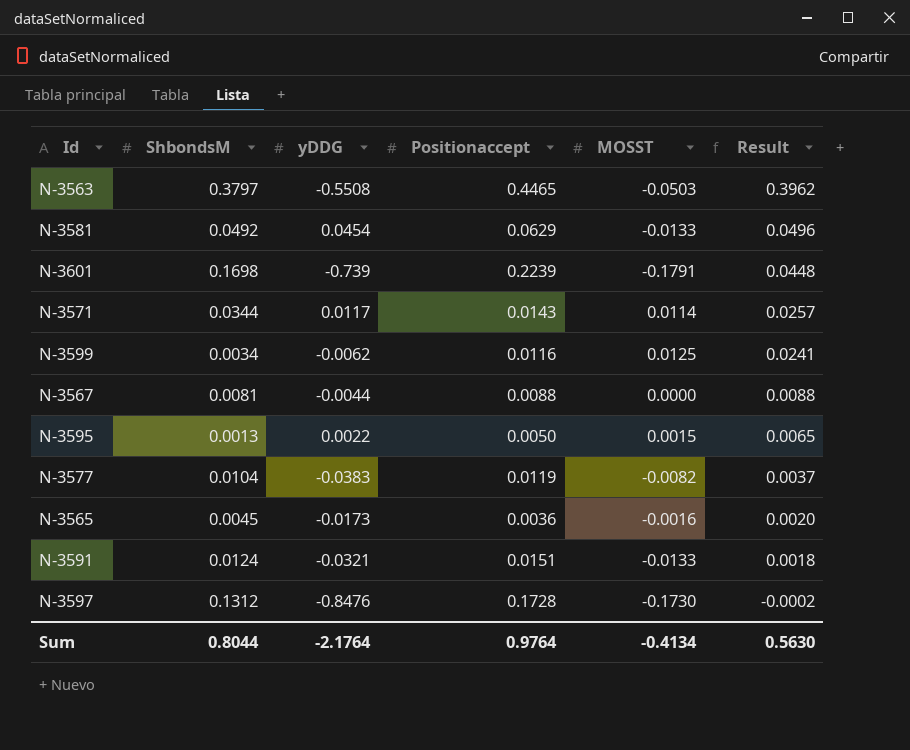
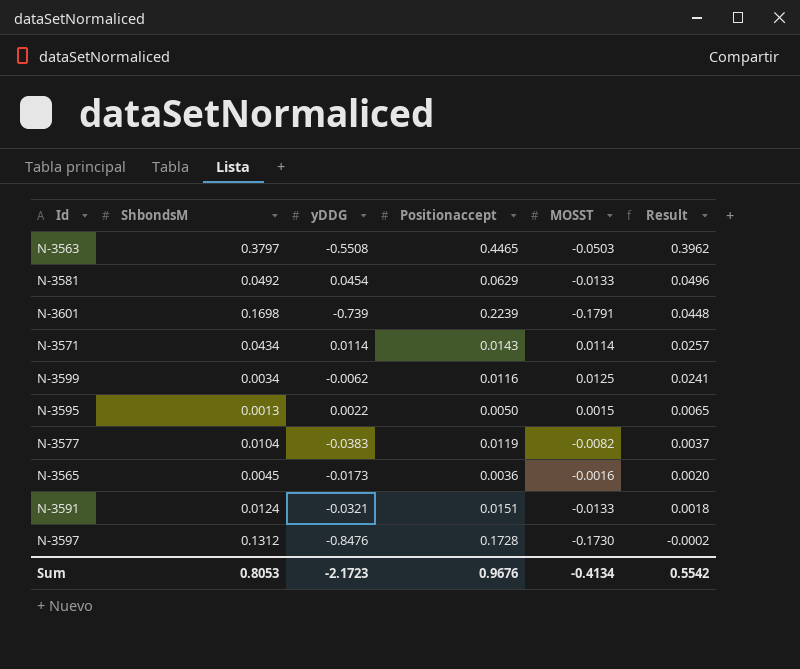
row N-3567: 0.0081 | -0.0044 | 0.0088 | 0.0000 | 0.0088 -> none
N-3571 | ShbondsM: 0.0344 -> 0.0434
N-3571 | yDDG: 0.0117 -> 0.0114
Sum | ShbondsM: 0.8044 -> 0.8053
Sum | yDDG: -2.1764 -> -2.1723
Sum | Positionaccept: 0.9764 -> 0.9676
Sum | Result: 0.5630 -> 0.5542

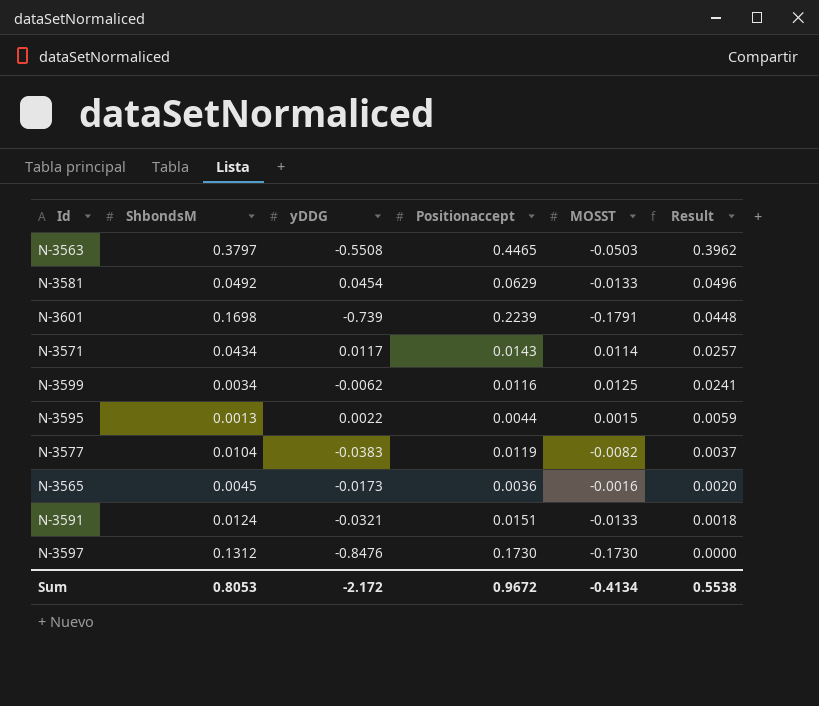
N-3571 | yDDG: 0.0114 -> 0.0117
N-3595 | Positionaccept: 0.0050 -> 0.0044
N-3595 | Result: 0.0065 -> 0.0059
N-3597 | Positionaccept: 0.1728 -> 0.1730
N-3597 | Result: -0.0002 -> 0.0000
Sum | yDDG: -2.1723 -> -2.172
Sum | Positionaccept: 0.9676 -> 0.9672
Sum | Result: 0.5542 -> 0.5538

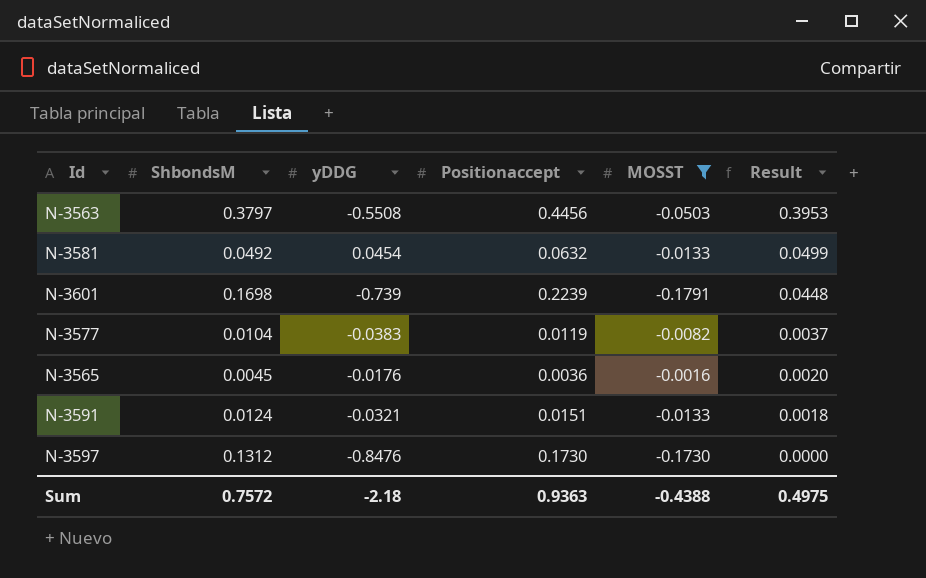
filter: none -> MOSST <= -0.0016
N-3563 | Positionaccept: 0.4465 -> 0.4456
N-3563 | Result: 0.3962 -> 0.3953
N-3581 | Positionaccept: 0.0629 -> 0.0632
N-3581 | Result: 0.0496 -> 0.0499
N-3565 | yDDG: -0.0173 -> -0.0176
Sum | ShbondsM: 0.8053 -> 0.7572
Sum | yDDG: -2.172 -> -2.18
Sum | Positionaccept: 0.9672 -> 0.9363
Sum | MOSST: -0.4134 -> -0.4388
Sum | Result: 0.5538 -> 0.4975

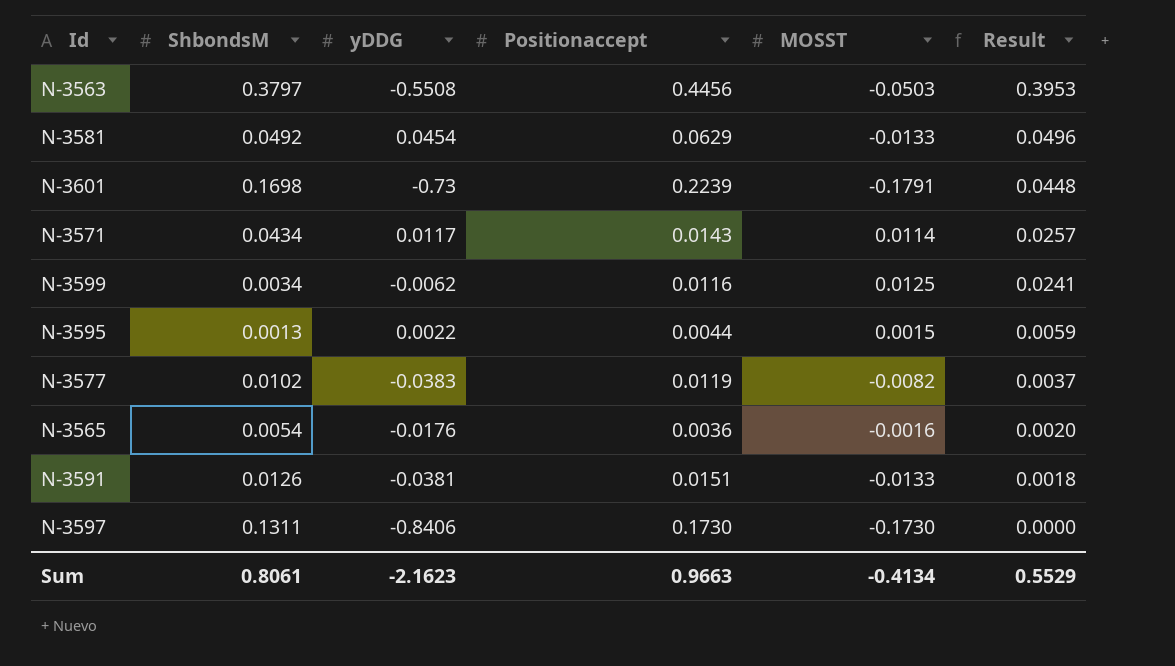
filter: MOSST <= -0.0016 -> none
N-3581 | Positionaccept: 0.0632 -> 0.0629
N-3581 | Result: 0.0499 -> 0.0496
N-3601 | yDDG: -0.739 -> -0.73
N-3577 | ShbondsM: 0.0104 -> 0.0102
N-3565 | ShbondsM: 0.0045 -> 0.0054
N-3591 | ShbondsM: 0.0124 -> 0.0126
N-3591 | yDDG: -0.0321 -> -0.0381
N-3597 | ShbondsM: 0.1312 -> 0.1311
N-3597 | yDDG: -0.8476 -> -0.8406
Sum | ShbondsM: 0.7572 -> 0.8061
Sum | yDDG: -2.18 -> -2.1623
Sum | Positionaccept: 0.9363 -> 0.9663
Sum | MOSST: -0.4388 -> -0.4134
Sum | Result: 0.4975 -> 0.5529

